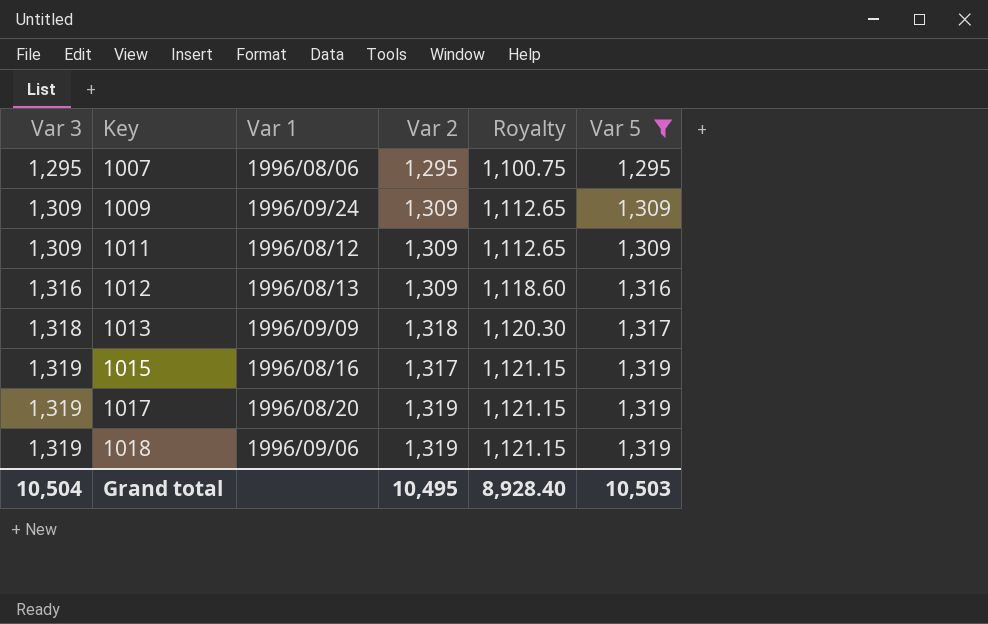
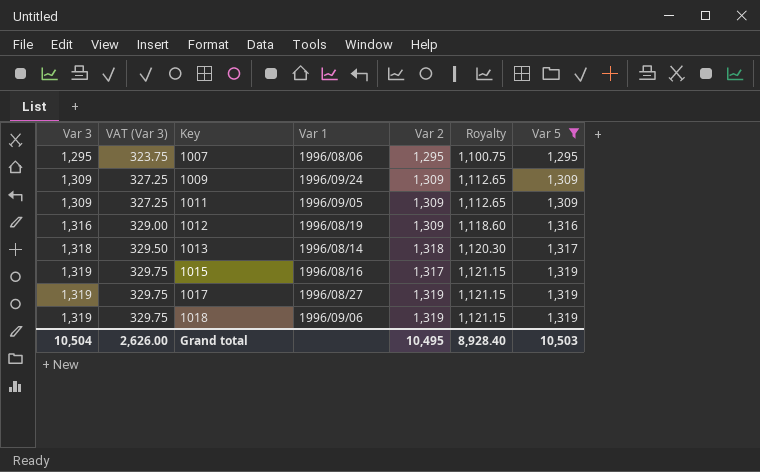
column VAT (Var 3) | formula: none -> [Var 3] * 0.25
1011 | Var 1: 1996/08/12 -> 1996/09/05
1012 | Var 1: 1996/08/13 -> 1996/08/19
1013 | Var 1: 1996/09/09 -> 1996/08/14
1017 | Var 1: 1996/08/20 -> 1996/08/27

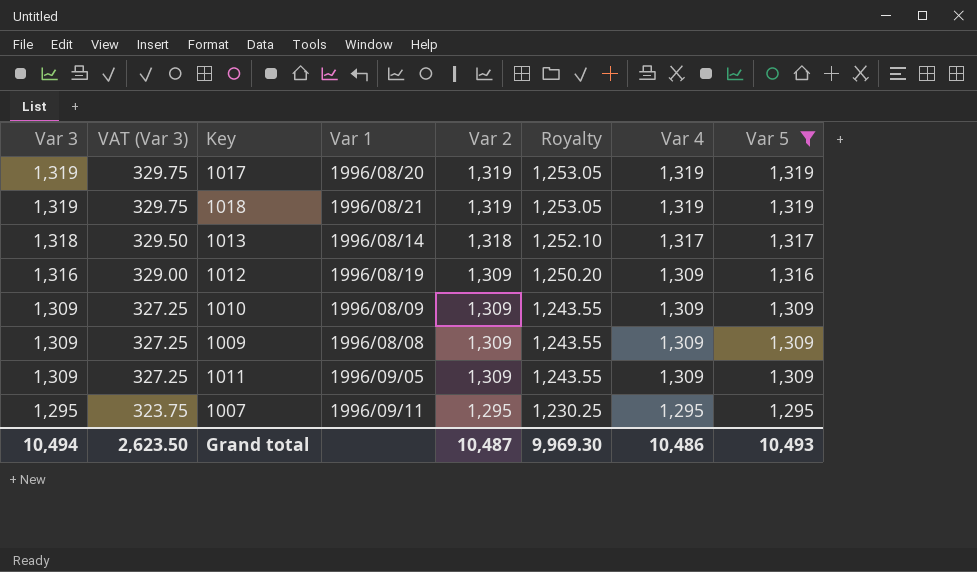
row order: Var 3 ascending -> Var 3 descending
column Royalty | formula: [Var 3] * 0.85 -> [Var 3] * 0.95
column Var 4 | position: none -> 7
row 1015: 1,319 | 329.75 | 1996/08/16 | 1,317 | 1,121.15 | 1,319 -> none
1017 | Var 1: 1996/08/27 -> 1996/08/20
1018 | Var 1: 1996/09/06 -> 1996/08/21
row 1010: none -> 1,309 | 327.25 | 1996/08/09 | 1,309 | 1,243.55 | 1,309 | 1,309
1009 | Var 1: 1996/09/24 -> 1996/08/08
1007 | Var 1: 1996/08/06 -> 1996/09/11
Grand total | Var 3: 10,504 -> 10,494
Grand total | VAT (Var 3): 2,626.00 -> 2,623.50
Grand total | Var 2: 10,495 -> 10,487
Grand total | Royalty: 8,928.40 -> 9,969.30
Grand total | Var 5: 10,503 -> 10,493

